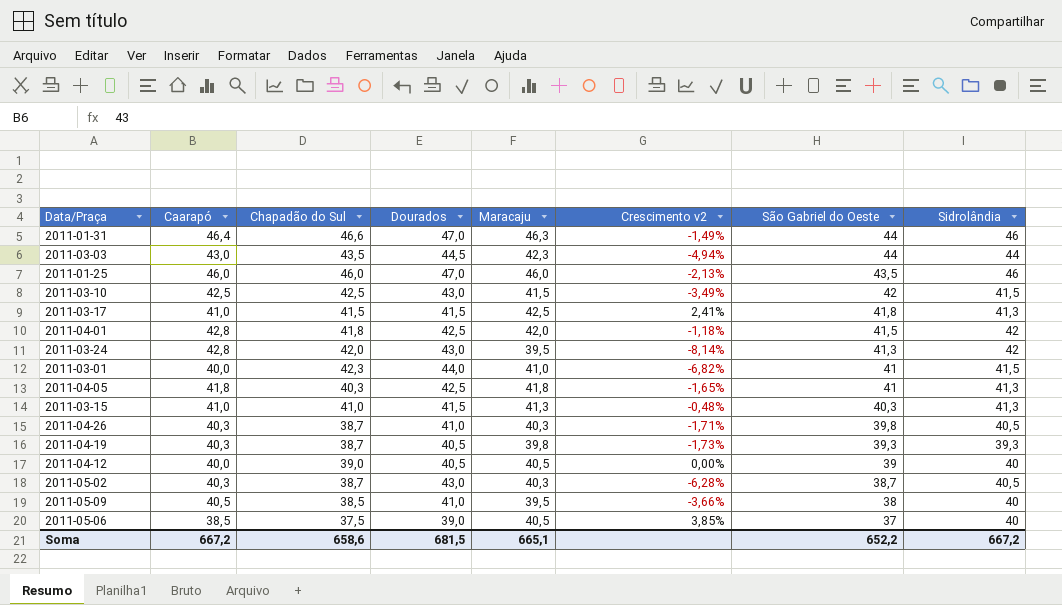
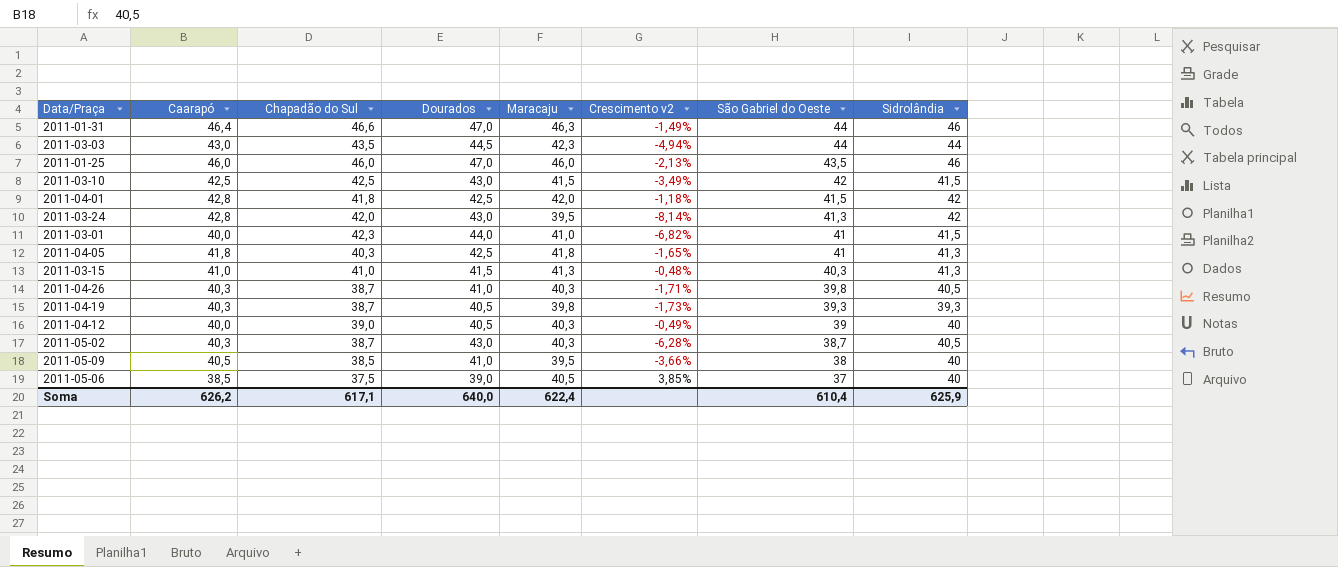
row 2011-03-17: 41,0 | 41,5 | 41,5 | 42,5 | 2,41% | 41,8 | 41,3 -> none
2011-04-12 | Maracaju: 40,5 -> 40,3
2011-04-12 | Crescimento v2: 0,00% -> -0,49%
Soma | Caarapó: 667,2 -> 626,2
Soma | Chapadão do Sul: 658,6 -> 617,1
Soma | Dourados: 681,5 -> 640,0
Soma | Maracaju: 665,1 -> 622,4
Soma | São Gabriel do Oeste: 652,2 -> 610,4
Soma | Sidrolândia: 667,2 -> 625,9

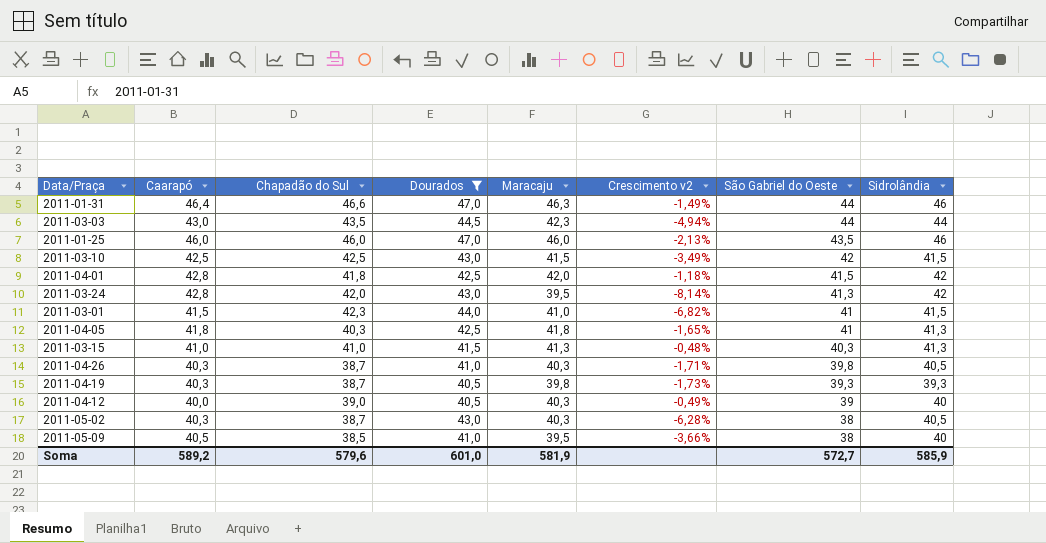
filter: none -> Dourados != 39,0
2011-03-01 | Caarapó: 40,0 -> 41,5
2011-05-02 | São Gabriel do Oeste: 38,7 -> 38
Soma | Caarapó: 626,2 -> 589,2
Soma | Chapadão do Sul: 617,1 -> 579,6
Soma | Dourados: 640,0 -> 601,0
Soma | Maracaju: 622,4 -> 581,9
Soma | São Gabriel do Oeste: 610,4 -> 572,7
Soma | Sidrolândia: 625,9 -> 585,9

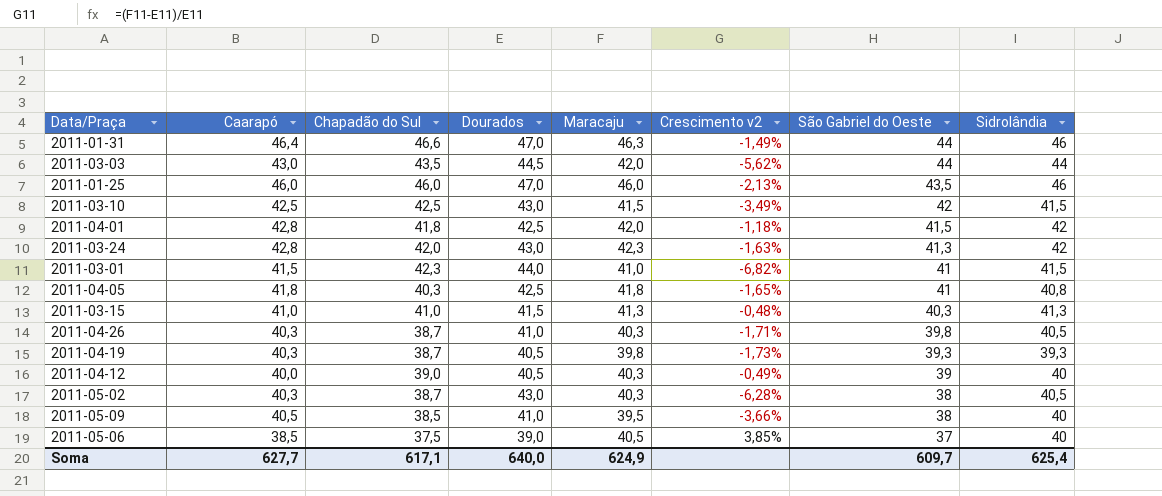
filter: Dourados != 39,0 -> none
2011-03-03 | Maracaju: 42,3 -> 42,0
2011-03-03 | Crescimento v2: -4,94% -> -5,62%
2011-03-24 | Maracaju: 39,5 -> 42,3
2011-03-24 | Crescimento v2: -8,14% -> -1,63%
2011-04-05 | Sidrolândia: 41,3 -> 40,8
Soma | Caarapó: 589,2 -> 627,7
Soma | Chapadão do Sul: 579,6 -> 617,1
Soma | Dourados: 601,0 -> 640,0
Soma | Maracaju: 581,9 -> 624,9
Soma | São Gabriel do Oeste: 572,7 -> 609,7
Soma | Sidrolândia: 585,9 -> 625,4

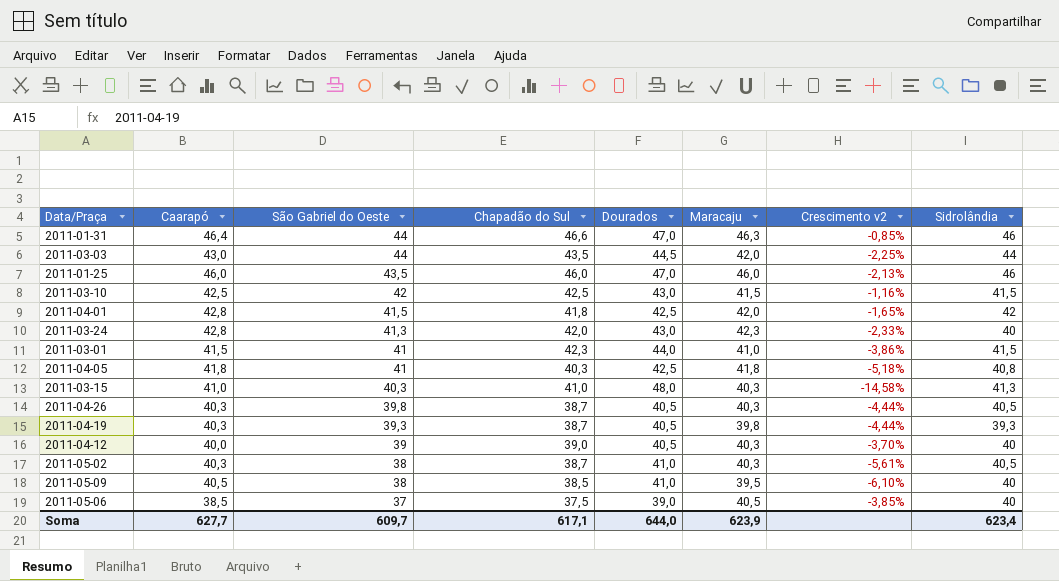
column São Gabriel do Oeste | position: 7 -> 3
column Crescimento v2 | formula: ([Maracaju] - [Dourados]) / [Dourados] -> ([Chapadão do Sul] - [Dourados]) / [Dourados]
2011-03-24 | Sidrolândia: 42 -> 40
2011-03-15 | Dourados: 41,5 -> 48,0
2011-03-15 | Maracaju: 41,3 -> 40,3
2011-04-26 | Dourados: 41,0 -> 40,5
2011-05-02 | Dourados: 43,0 -> 41,0
Soma | Dourados: 640,0 -> 644,0
Soma | Maracaju: 624,9 -> 623,9
Soma | Sidrolândia: 625,4 -> 623,4

